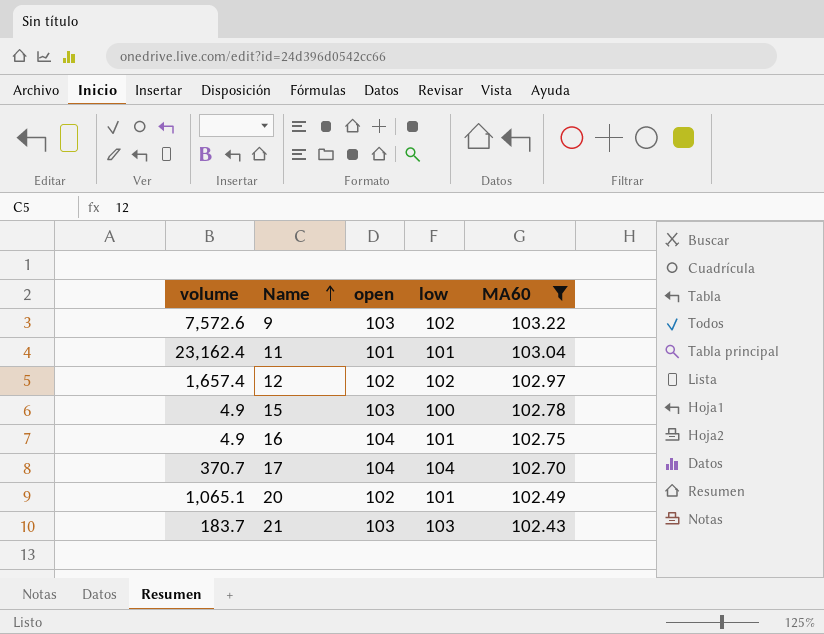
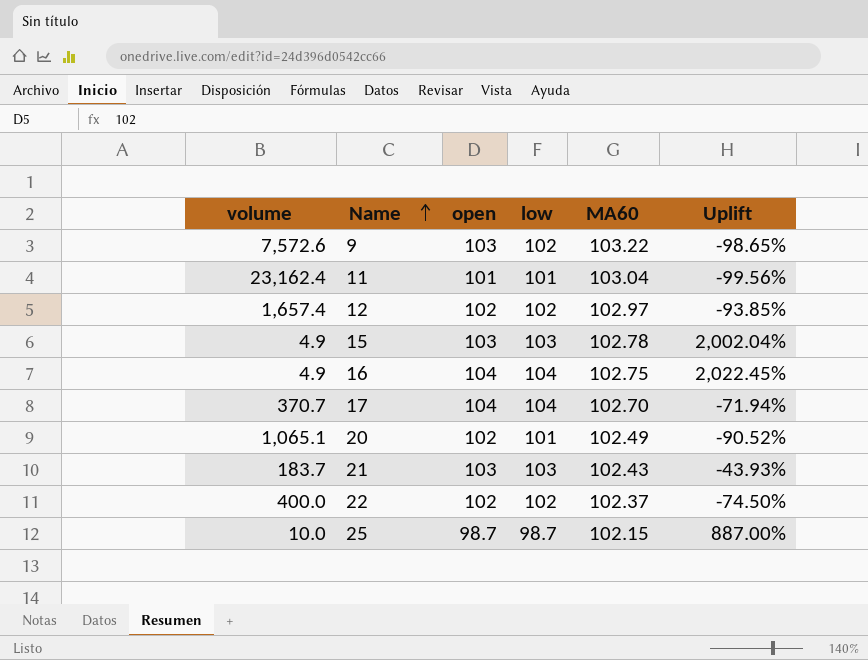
filter: MA60 >= 102.43 -> none
column Uplift | formula: none -> ([low] - [volume]) / [volume]
15 | low: 100 -> 103
16 | low: 101 -> 104

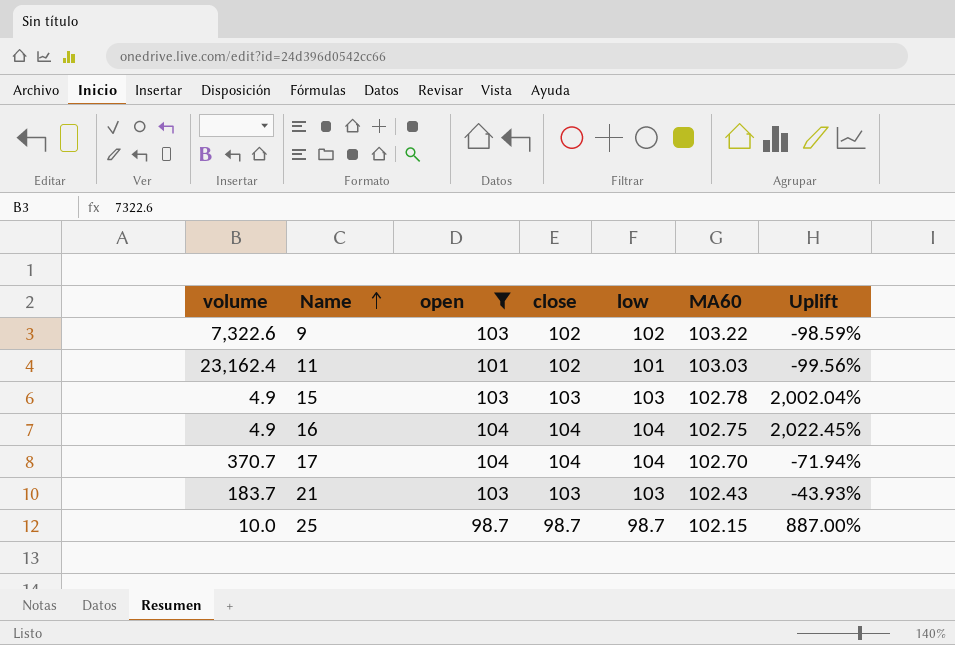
filter: none -> open != 102
column close | position: none -> 4
column Uplift | formula: ([low] - [volume]) / [volume] -> ([open] - [volume]) / [volume]
9 | volume: 7,572.6 -> 7,322.6
11 | MA60: 103.04 -> 103.03

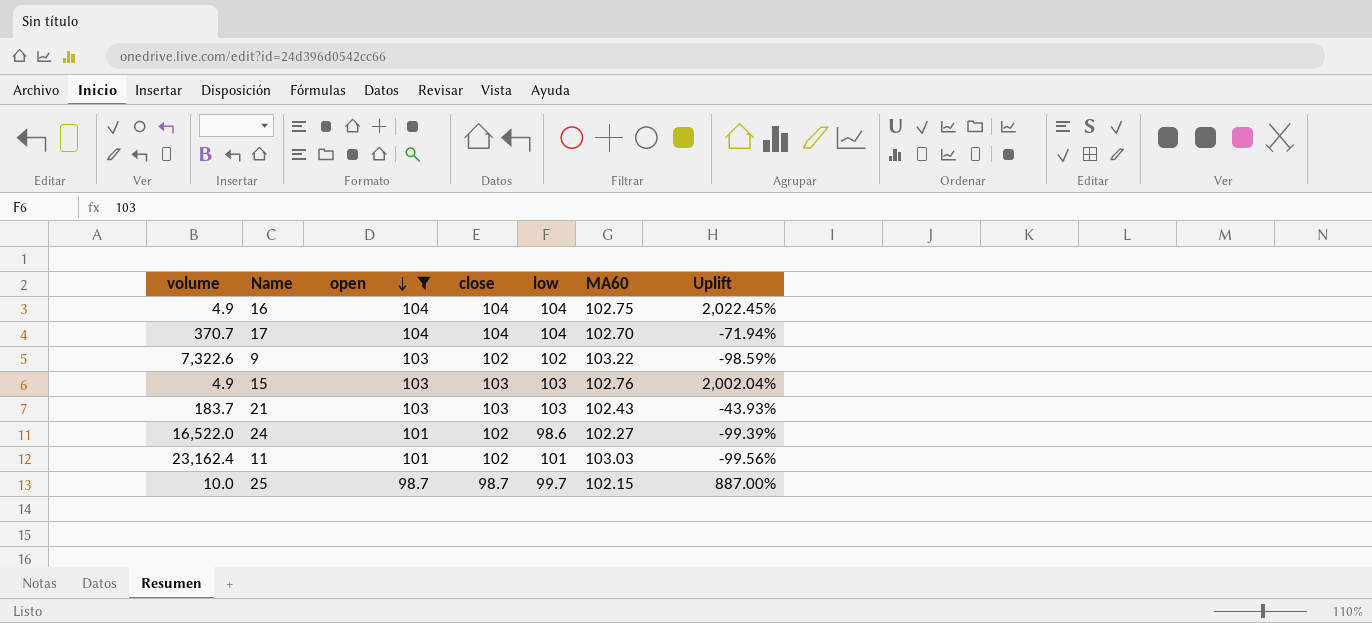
row order: Name ascending -> open descending
15 | MA60: 102.78 -> 102.76
row 24: none -> 16,522.0 | 101 | 102 | 98.6 | 102.27 | -99.39%
25 | low: 98.7 -> 99.7

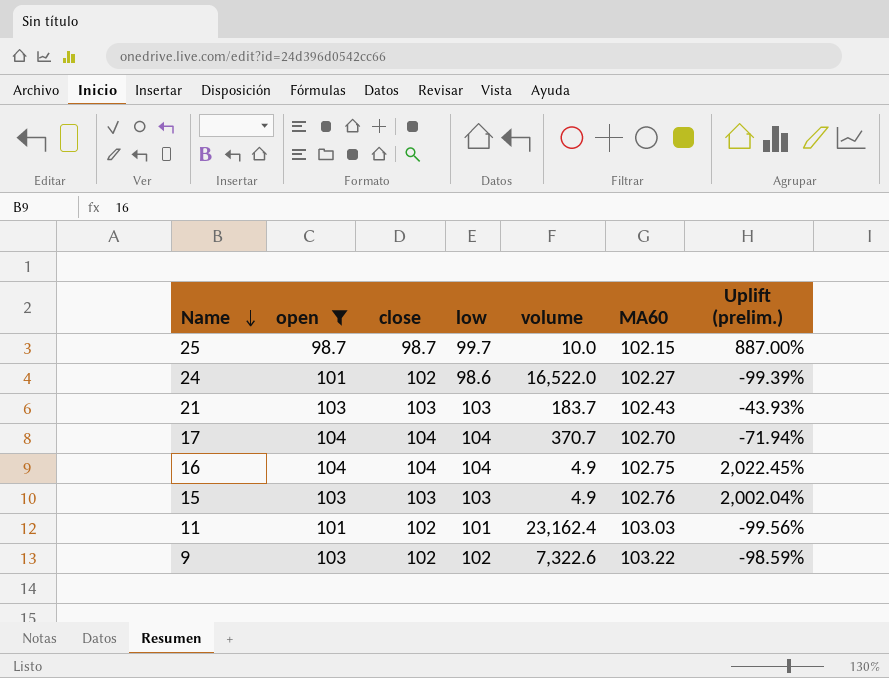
row order: open descending -> Name descending
column volume | position: 1 -> 5
column name: Uplift -> Uplift (prelim.)

